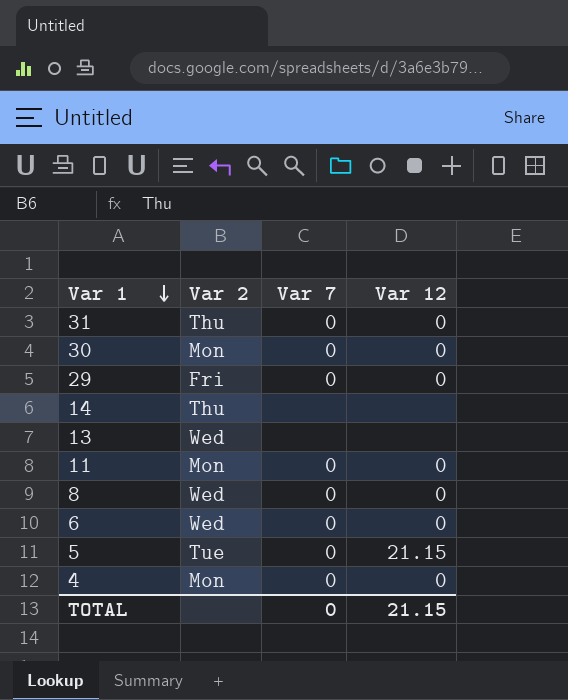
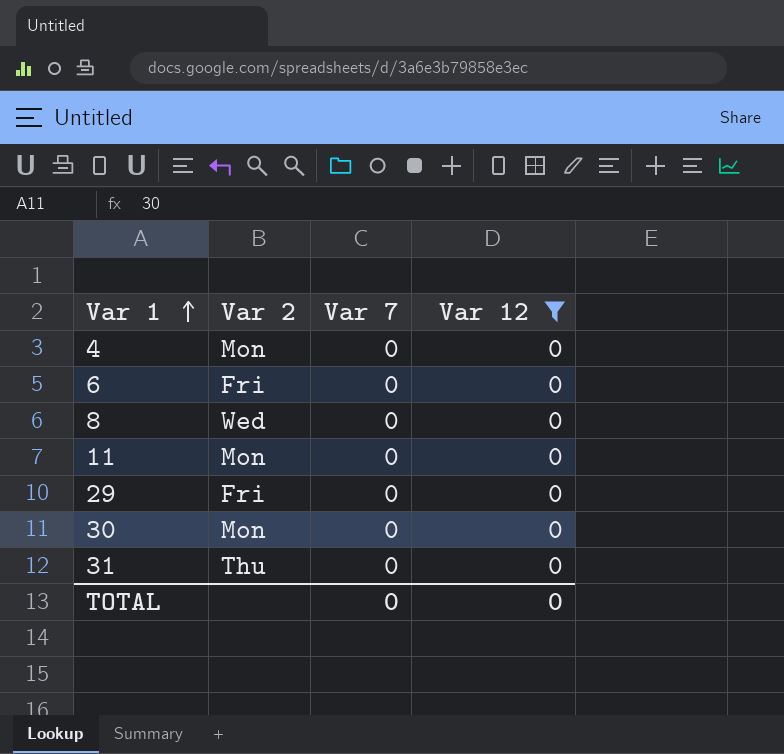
filter: none -> Var 12 = 0
row order: Var 1 descending -> Var 1 ascending
6 | Var 2: Wed -> Fri
TOTAL | Var 12: 21.15 -> 0

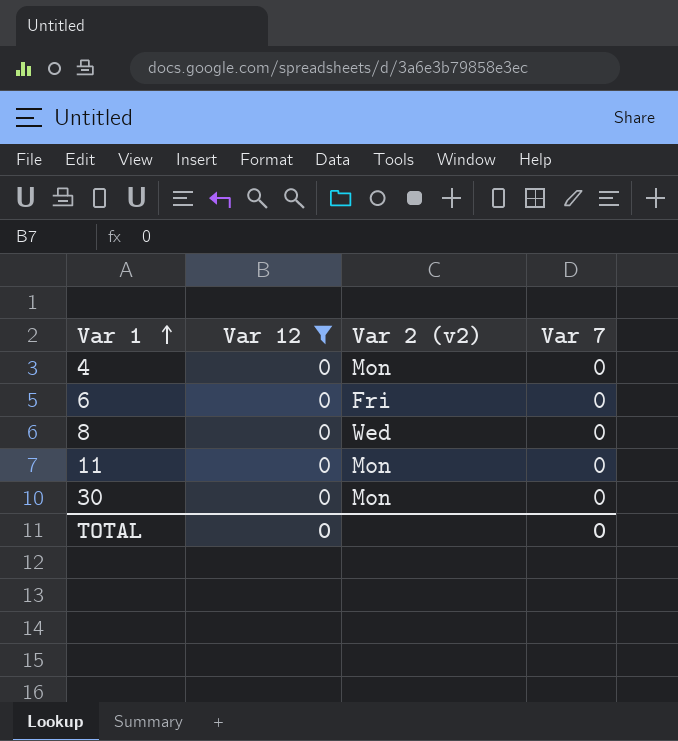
column Var 12 | position: 4 -> 2
column name: Var 2 -> Var 2 (v2)
row 29: Fri | 0 | 0 -> none
row 31: Thu | 0 | 0 -> none

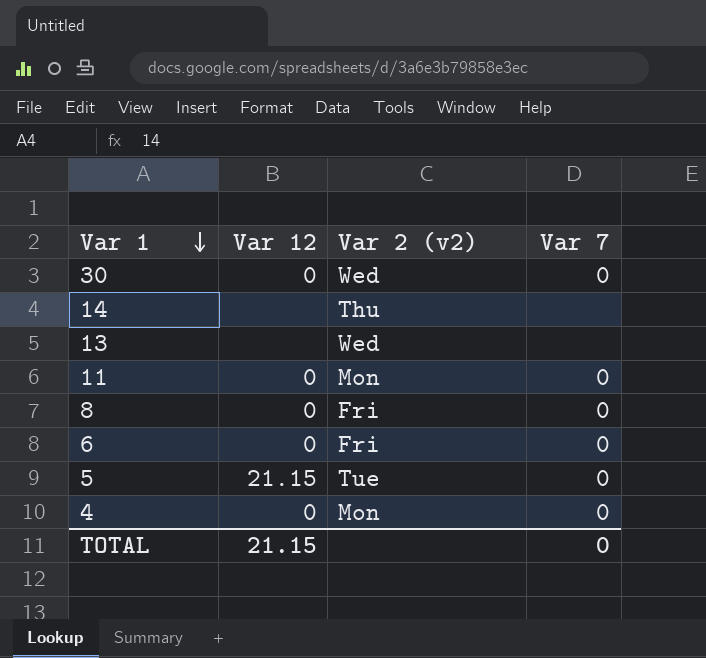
filter: Var 12 = 0 -> none
row order: Var 1 ascending -> Var 1 descending
30 | Var 2 (v2): Mon -> Wed
8 | Var 2 (v2): Wed -> Fri
TOTAL | Var 12: 0 -> 21.15

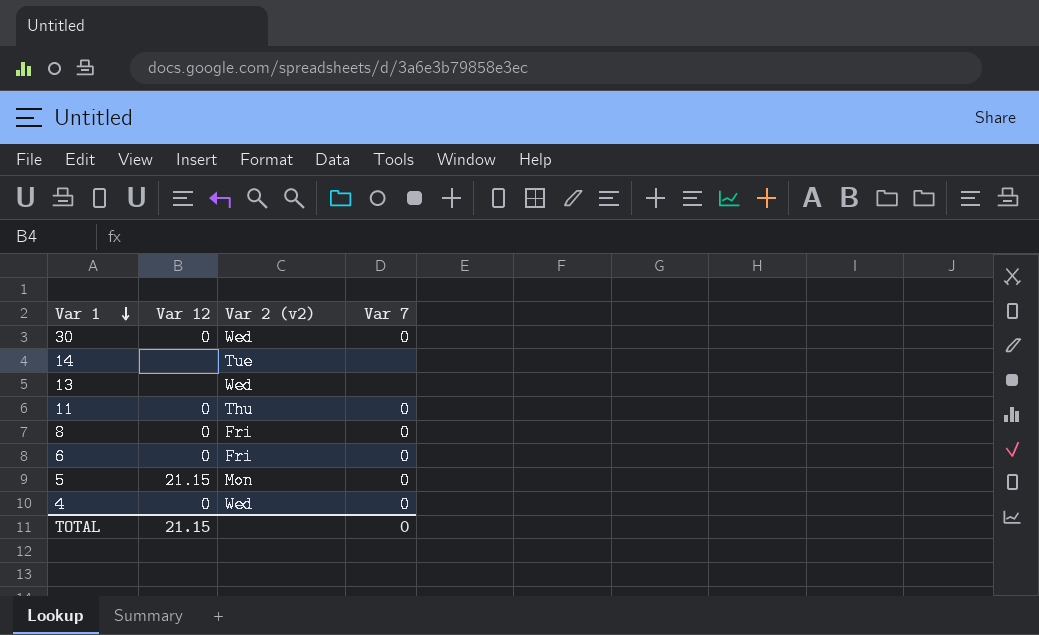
14 | Var 2 (v2): Thu -> Tue
11 | Var 2 (v2): Mon -> Thu
5 | Var 2 (v2): Tue -> Mon
4 | Var 2 (v2): Mon -> Wed

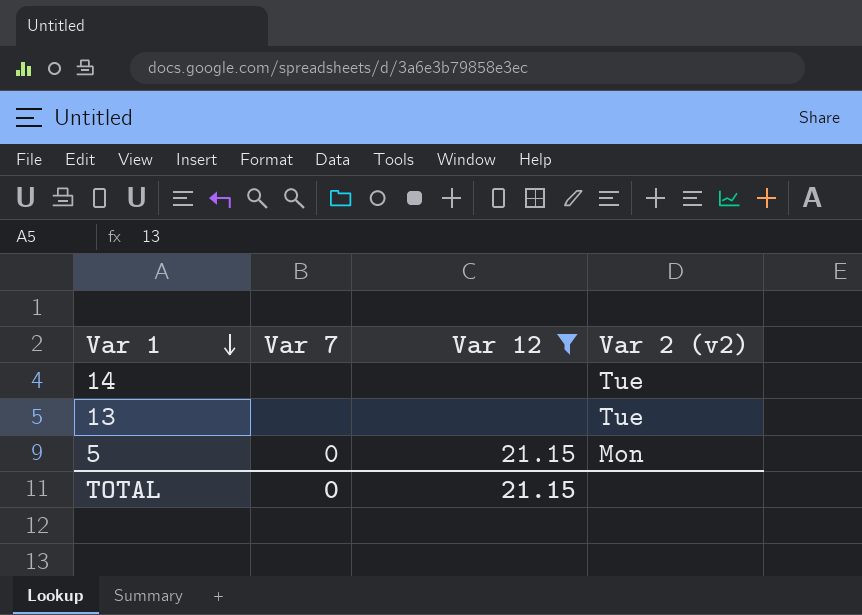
filter: none -> Var 12 != 0
column Var 7 | position: 4 -> 2
13 | Var 2 (v2): Wed -> Tue

